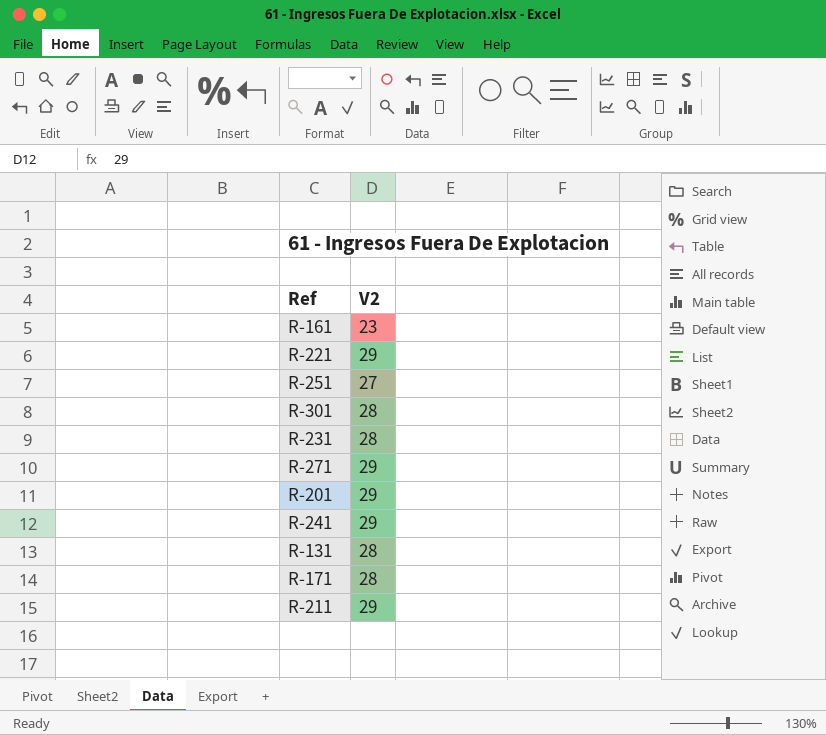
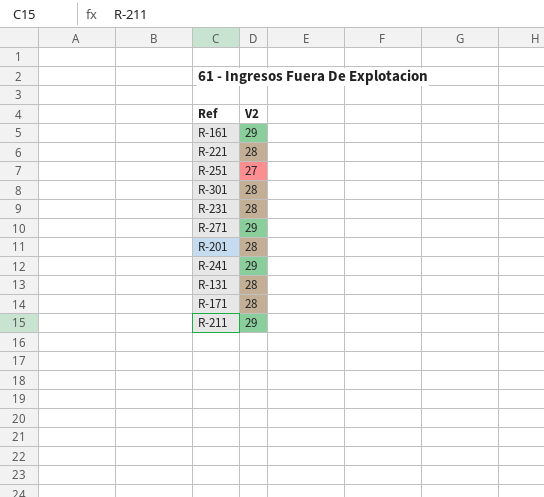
R-161 | V2: 23 -> 29
R-221 | V2: 29 -> 28
R-201 | V2: 29 -> 28

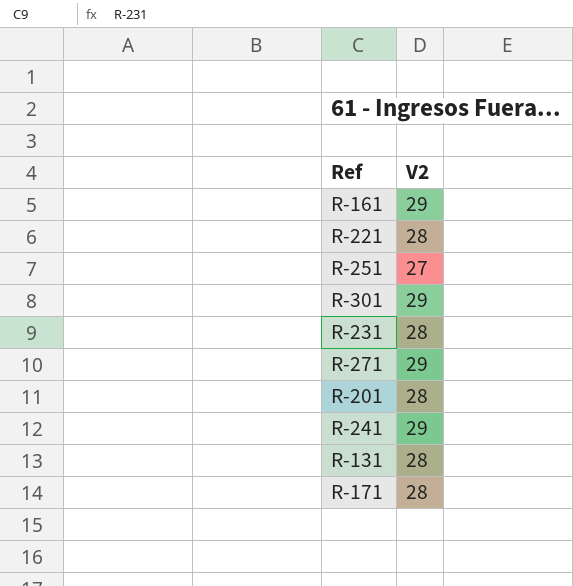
row R-211: 29 -> none
R-301 | V2: 28 -> 29

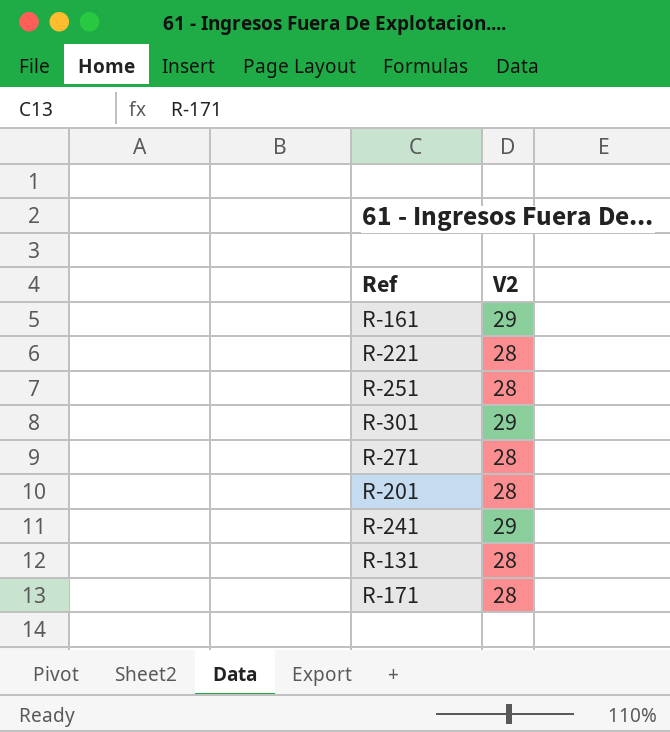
row R-231: 28 -> none
R-251 | V2: 27 -> 28
R-271 | V2: 29 -> 28

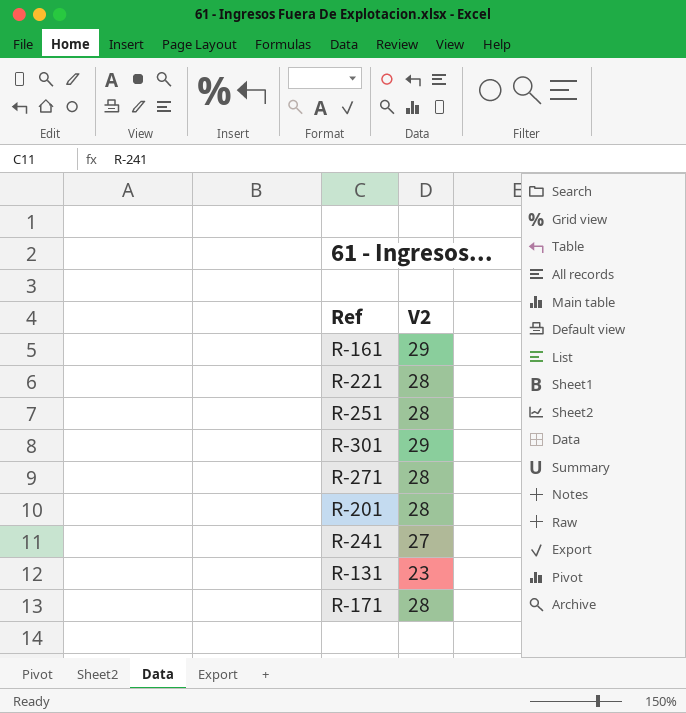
R-241 | V2: 29 -> 27
R-131 | V2: 28 -> 23

